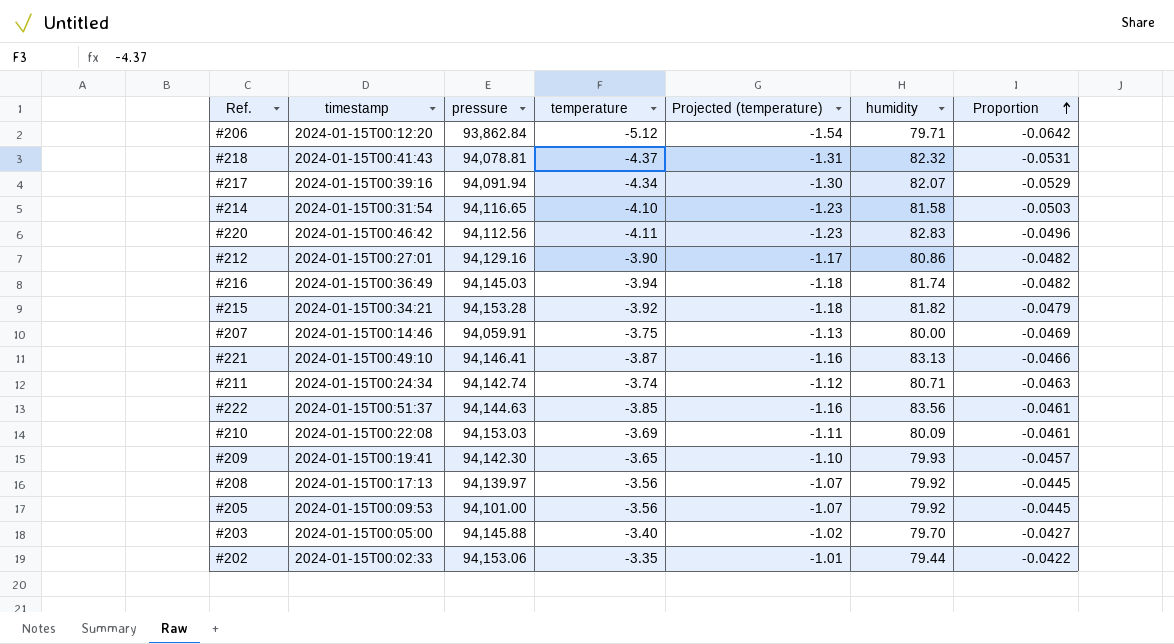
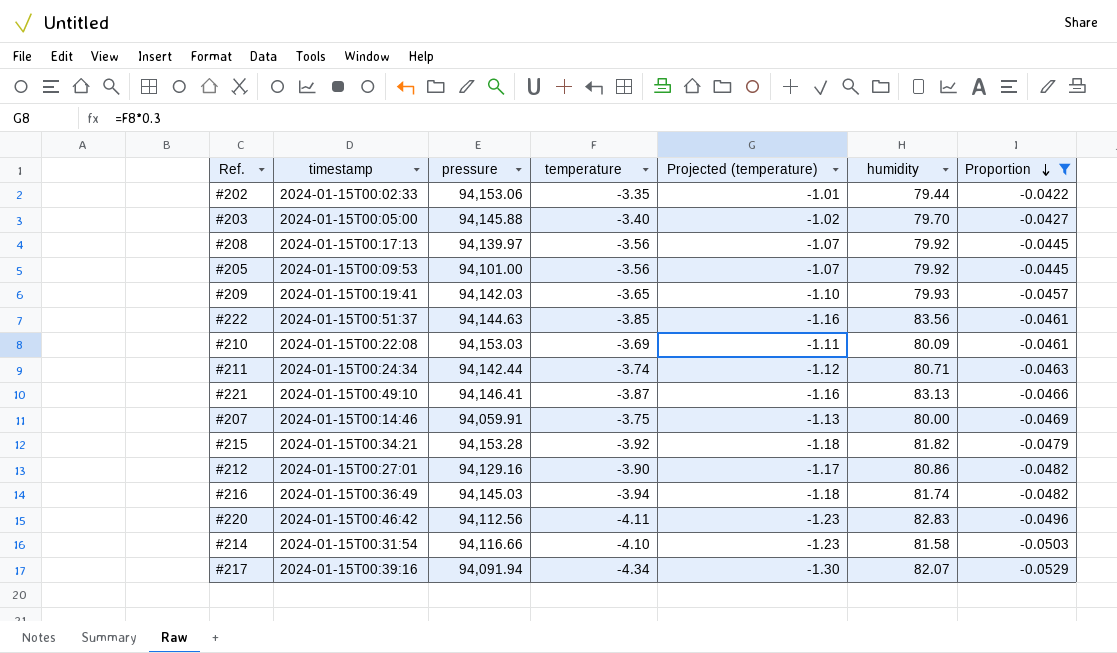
filter: none -> Proportion >= -0.0529
row order: Proportion ascending -> Proportion descending
#209 | pressure: 94,142.30 -> 94,142.03
#211 | pressure: 94,142.74 -> 94,142.44
#214 | pressure: 94,116.65 -> 94,116.66

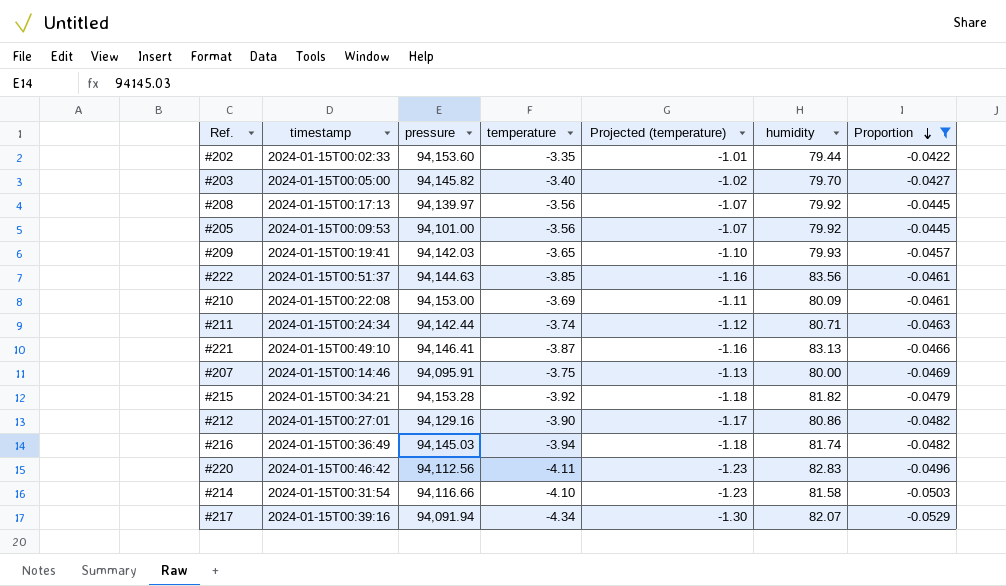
#202 | pressure: 94,153.06 -> 94,153.60
#203 | pressure: 94,145.88 -> 94,145.82
#210 | pressure: 94,153.03 -> 94,153.00
#207 | pressure: 94,059.91 -> 94,095.91

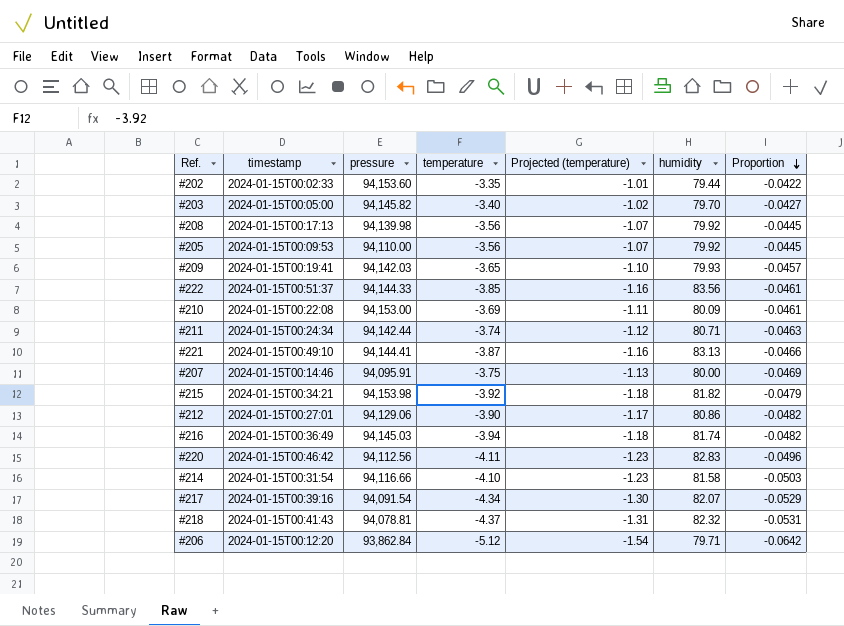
filter: Proportion >= -0.0529 -> none
#208 | pressure: 94,139.97 -> 94,139.98
#205 | pressure: 94,101.00 -> 94,110.00
#222 | pressure: 94,144.63 -> 94,144.33
#221 | pressure: 94,146.41 -> 94,144.41
#215 | pressure: 94,153.28 -> 94,153.98
#212 | pressure: 94,129.16 -> 94,129.06
#217 | pressure: 94,091.94 -> 94,091.54

